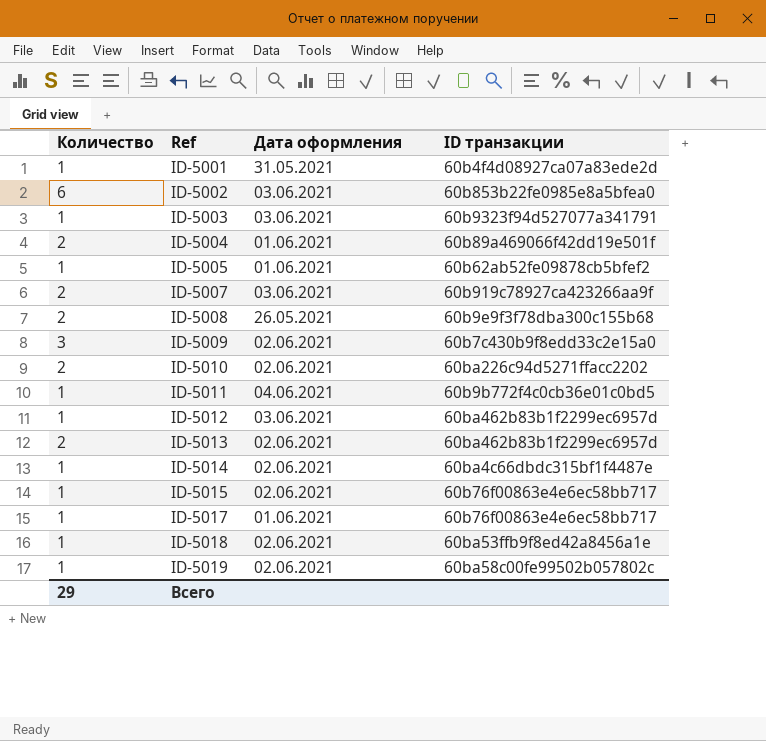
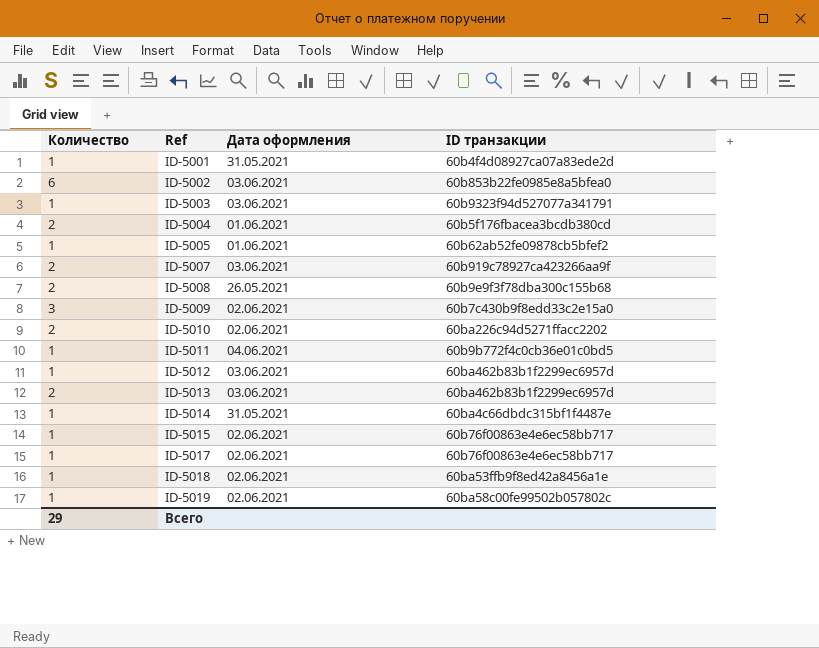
ID-5004 | ID транзакции: 60b89a469066f42dd19e501f -> 60b5f176fbacea3bcdb380cd
ID-5013 | Дата оформления: 02.06.2021 -> 03.06.2021
ID-5014 | Дата оформления: 02.06.2021 -> 31.05.2021
ID-5017 | Дата оформления: 01.06.2021 -> 02.06.2021

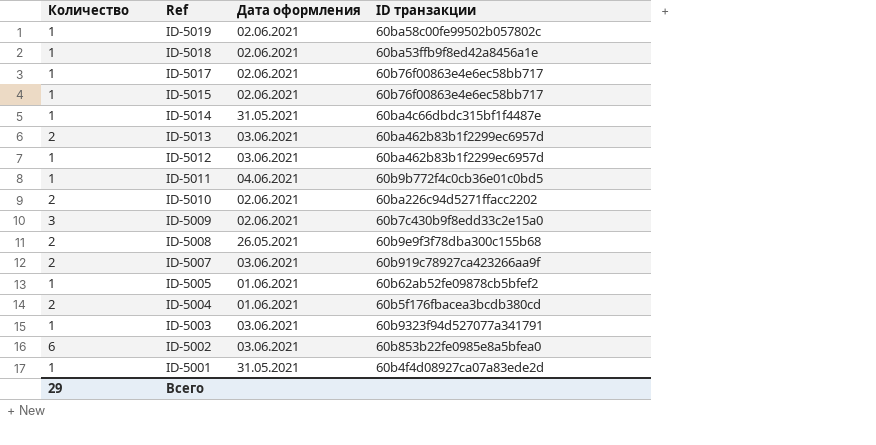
row order: Ref ascending -> Ref descending

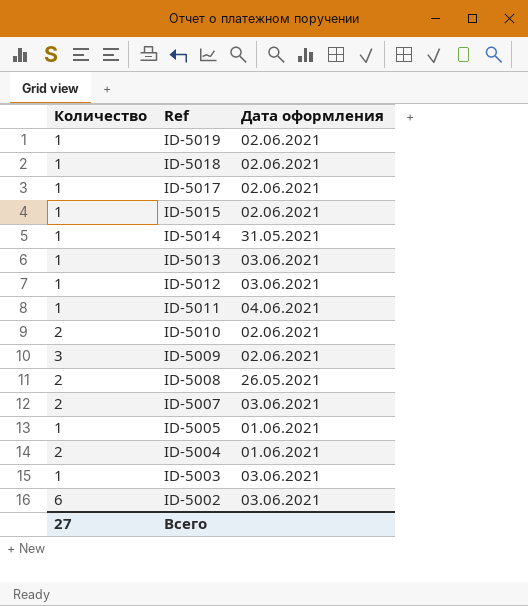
column ID транзакции | position: 4 -> none
row ID-5001: 1 | 31.05.2021 | 60b4f4d08927ca07a83ede2d -> none
ID-5013 | Количество: 2 -> 1
Всего | Количество: 29 -> 27

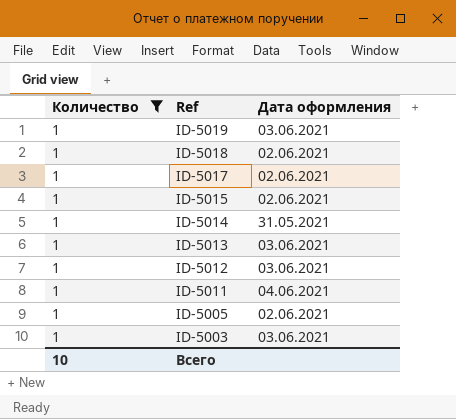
filter: none -> Количество = 1
ID-5019 | Дата оформления: 02.06.2021 -> 03.06.2021
ID-5005 | Дата оформления: 01.06.2021 -> 02.06.2021
Всего | Количество: 27 -> 10

